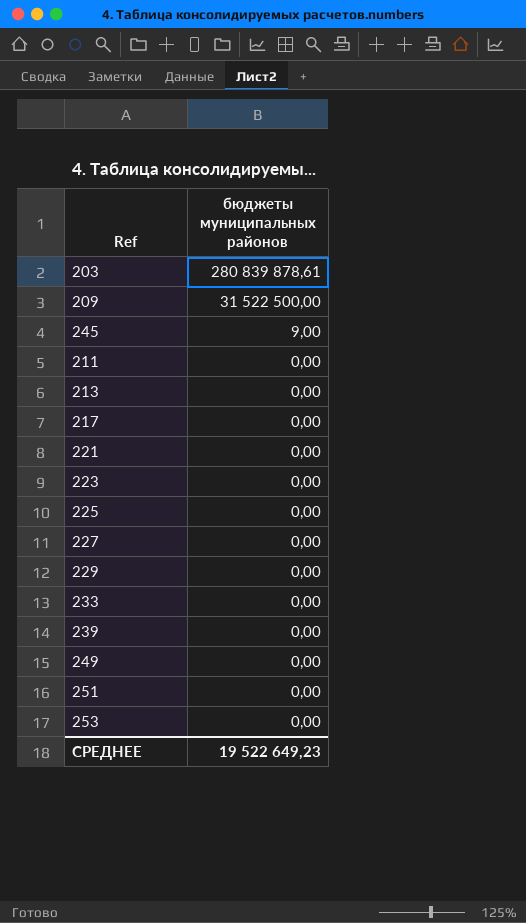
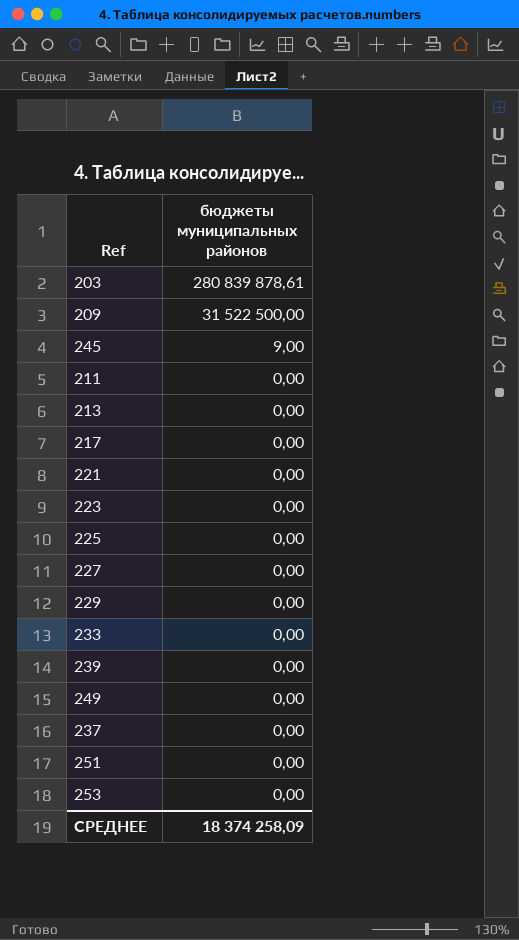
row 237: none -> 0,00
СРЕДНЕЕ | бюджеты муниципальных районов: 19 522 649,23 -> 18 374 258,09

